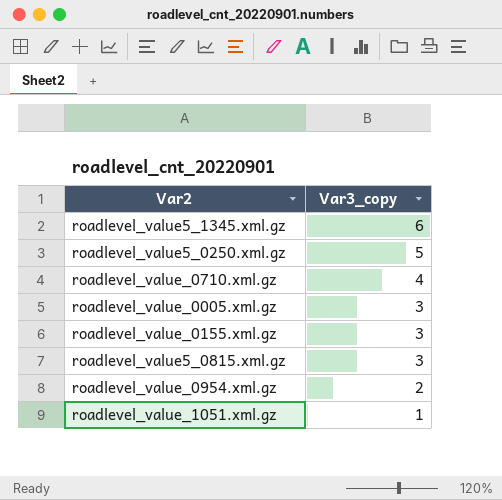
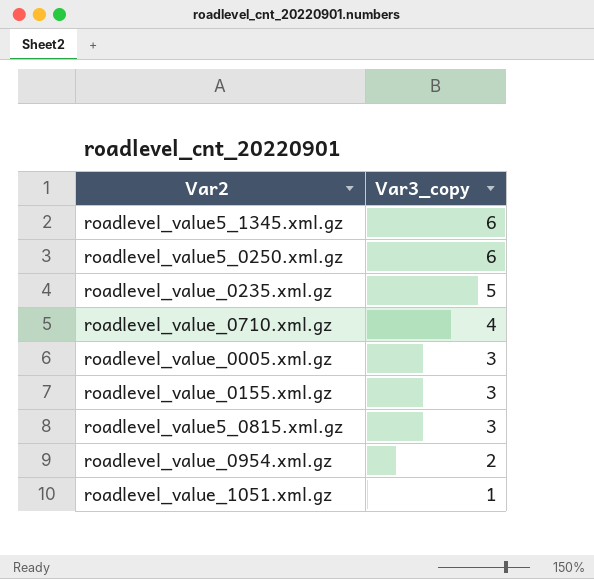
roadlevel_value5_0250.xml.gz | Var3_copy: 5 -> 6
row roadlevel_value_0235.xml.gz: none -> 5

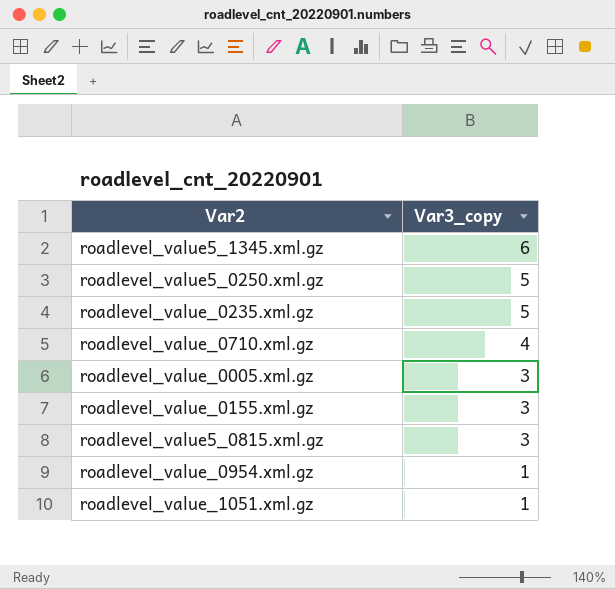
roadlevel_value5_0250.xml.gz | Var3_copy: 6 -> 5
roadlevel_value_0954.xml.gz | Var3_copy: 2 -> 1

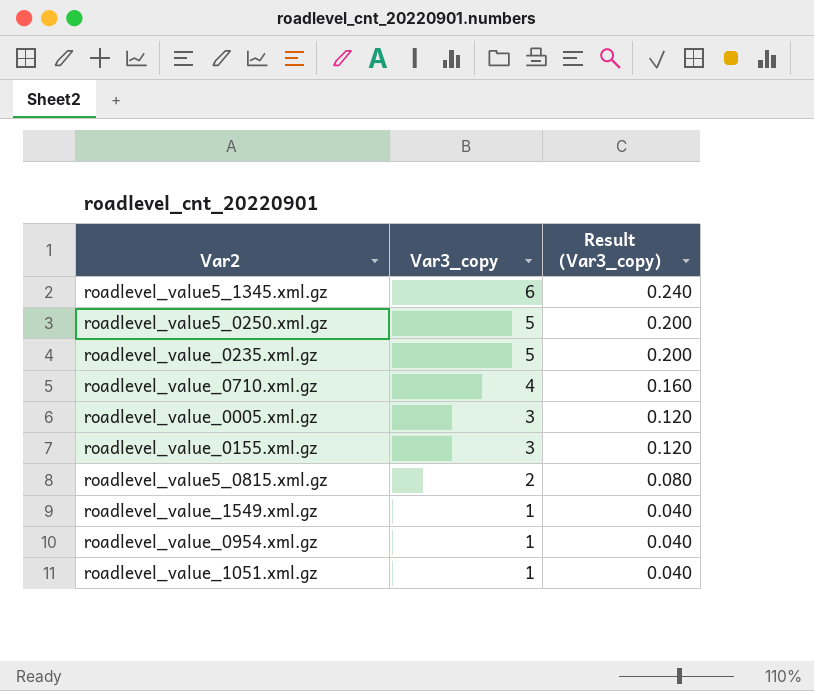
column Result (Var3_copy) | formula: none -> [Var3_copy] * 0.04
roadlevel_value5_0815.xml.gz | Var3_copy: 3 -> 2
row roadlevel_value_1549.xml.gz: none -> 1 | 0.040

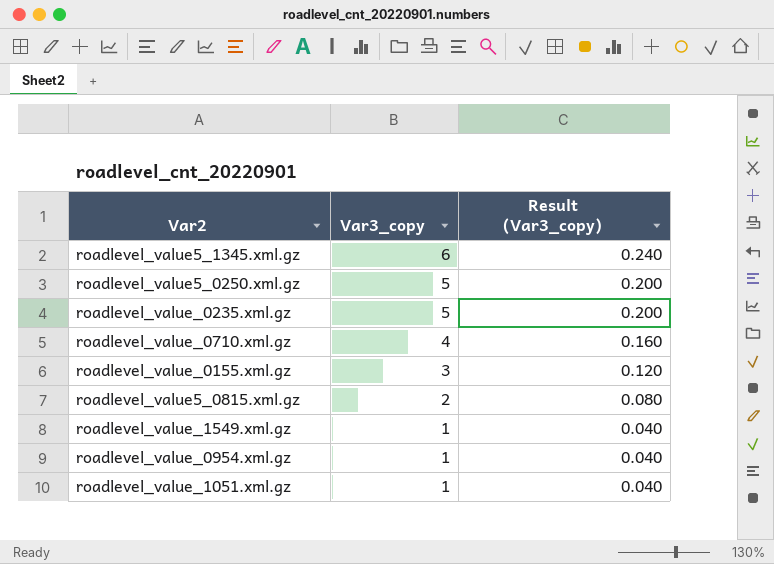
row roadlevel_value_0005.xml.gz: 3 | 0.120 -> none

